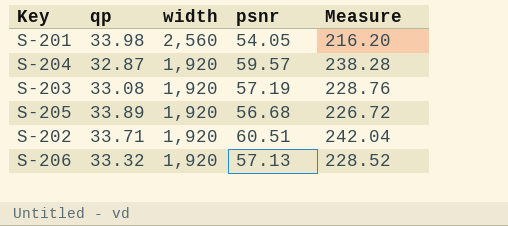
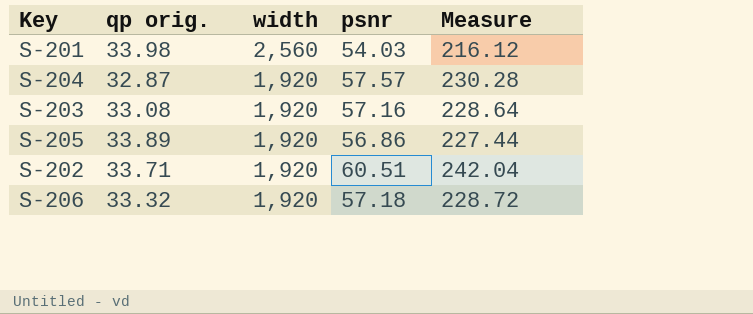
column name: qp -> qp orig.
S-201 | psnr: 54.05 -> 54.03
S-201 | Measure: 216.20 -> 216.12
S-204 | psnr: 59.57 -> 57.57
S-204 | Measure: 238.28 -> 230.28
S-203 | psnr: 57.19 -> 57.16
S-203 | Measure: 228.76 -> 228.64
S-205 | psnr: 56.68 -> 56.86
S-205 | Measure: 226.72 -> 227.44
S-206 | psnr: 57.13 -> 57.18
S-206 | Measure: 228.52 -> 228.72

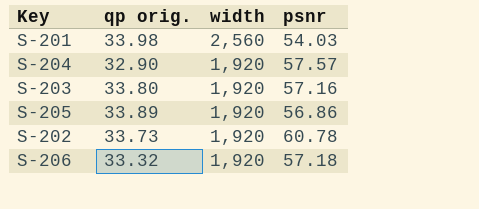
column Measure | formula: [psnr] * 4 -> none
S-204 | qp orig.: 32.87 -> 32.90
S-203 | qp orig.: 33.08 -> 33.80
S-202 | qp orig.: 33.71 -> 33.73
S-202 | psnr: 60.51 -> 60.78

